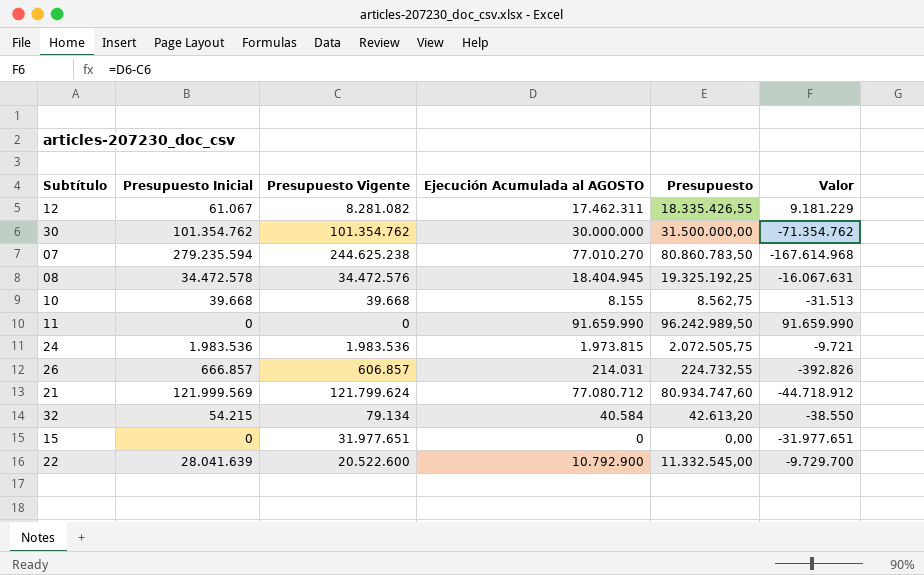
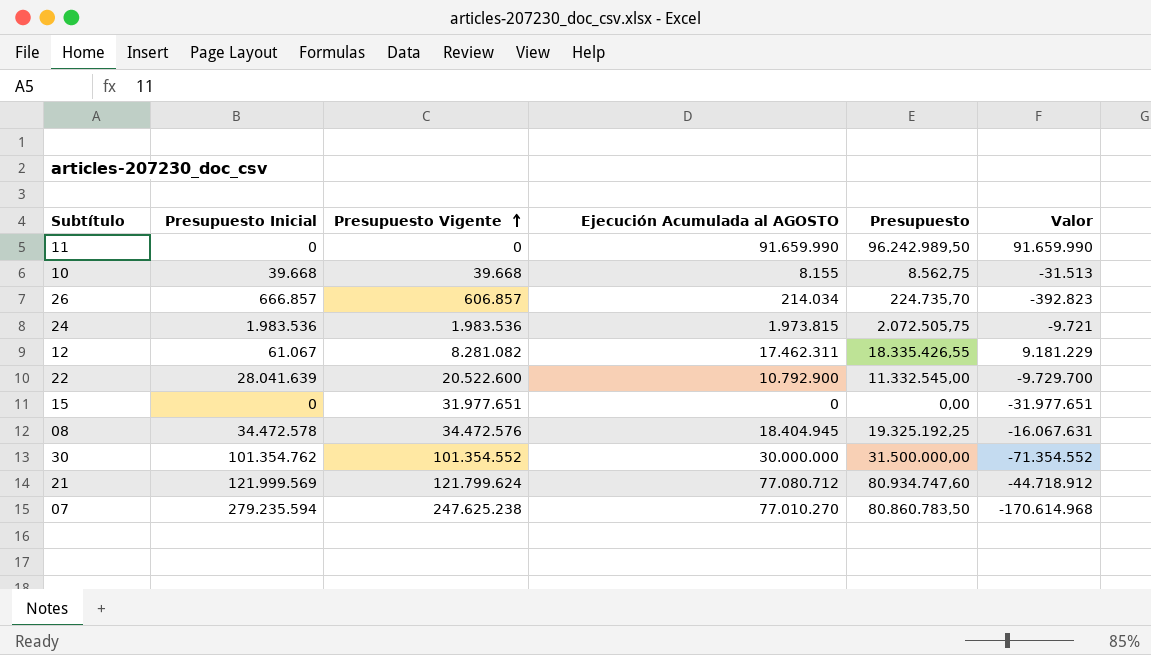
row order: none -> Presupuesto Vigente ascending
row 32: 54.215 | 79.134 | 40.584 | 42.613,20 | -38.550 -> none
26 | Ejecución Acumulada al AGOSTO: 214.031 -> 214.034
26 | Presupuesto: 224.732,55 -> 224.735,70
26 | Valor: -392.826 -> -392.823
30 | Presupuesto Vigente: 101.354.762 -> 101.354.552
30 | Valor: -71.354.762 -> -71.354.552
07 | Presupuesto Vigente: 244.625.238 -> 247.625.238
07 | Valor: -167.614.968 -> -170.614.968

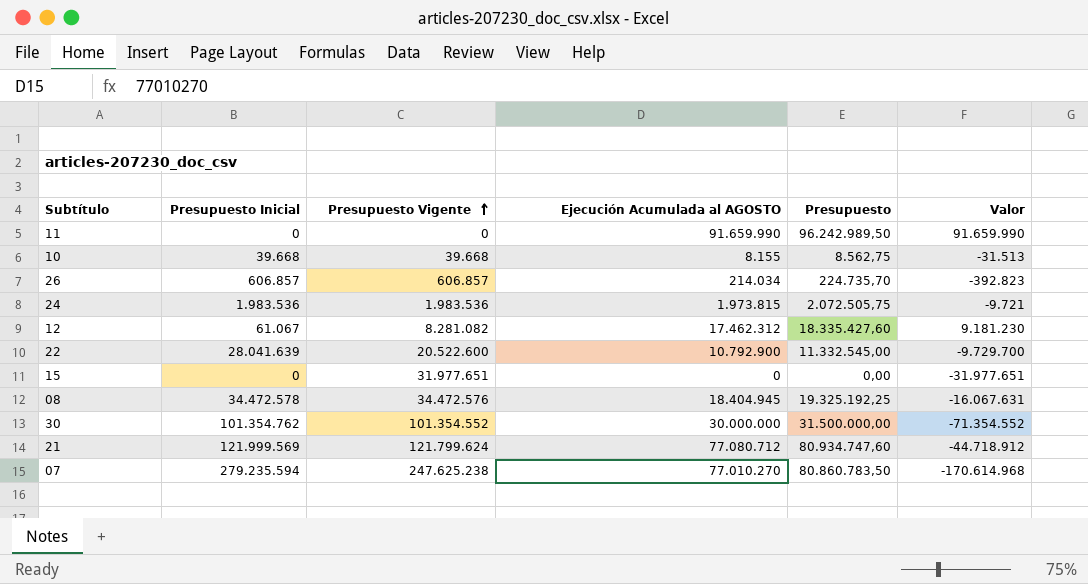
26 | Presupuesto Inicial: 666.857 -> 606.857
12 | Ejecución Acumulada al AGOSTO: 17.462.311 -> 17.462.312
12 | Presupuesto: 18.335.426,55 -> 18.335.427,60
12 | Valor: 9.181.229 -> 9.181.230

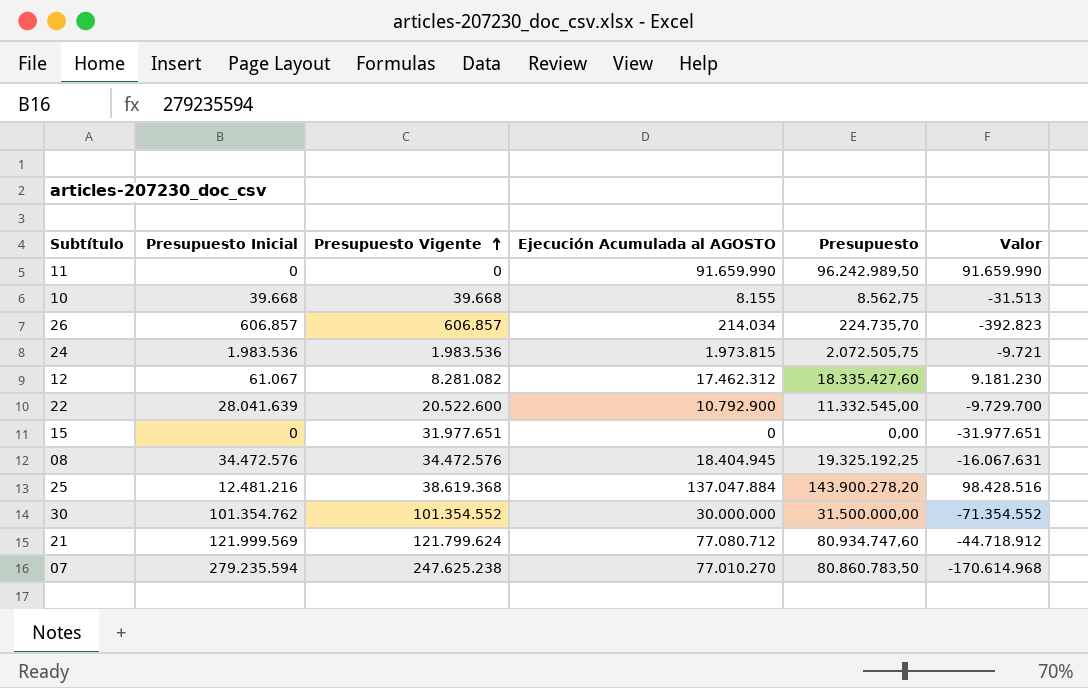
08 | Presupuesto Inicial: 34.472.578 -> 34.472.576
row 25: none -> 12.481.216 | 38.619.368 | 137.047.884 | 143.900.278,20 | 98.428.516

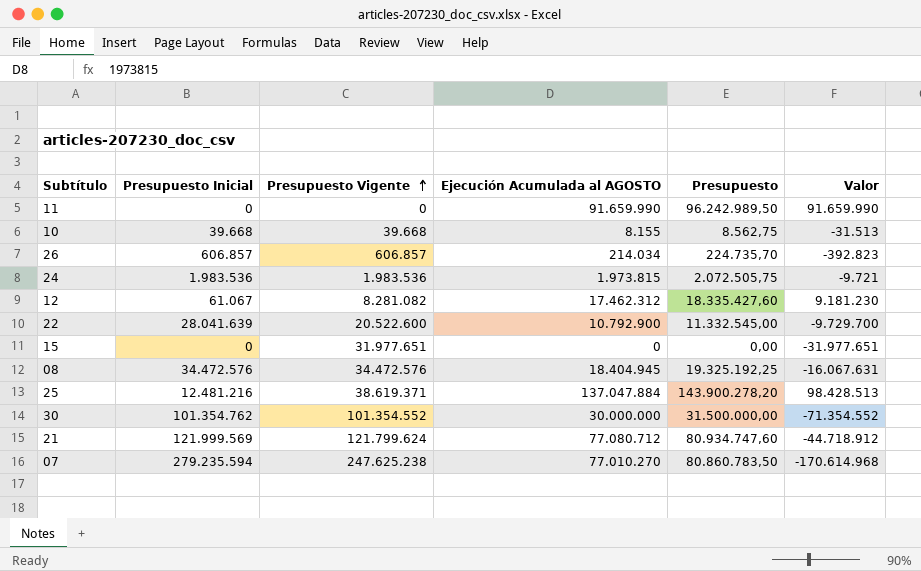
25 | Presupuesto Vigente: 38.619.368 -> 38.619.371
25 | Valor: 98.428.516 -> 98.428.513

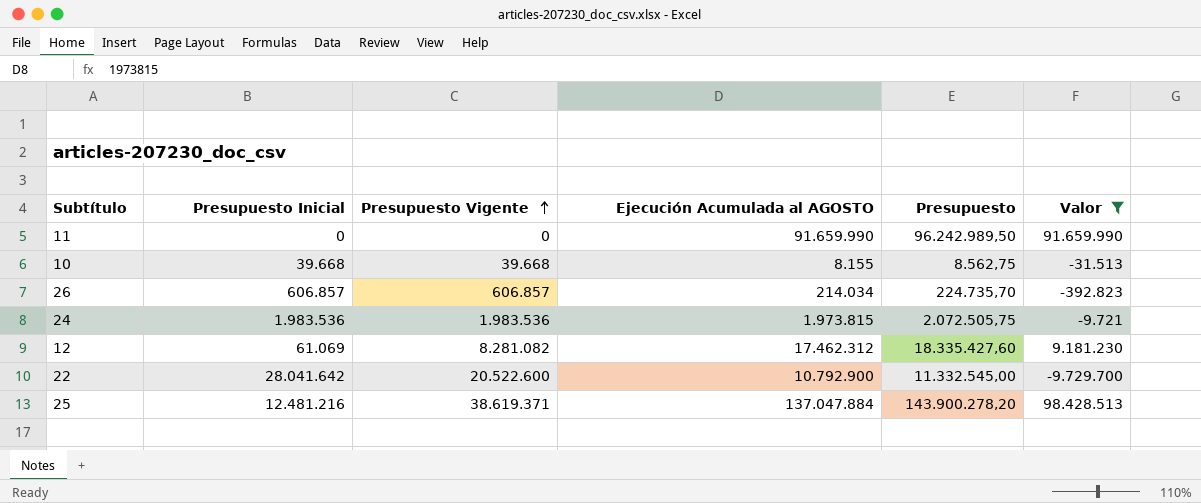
filter: none -> Valor >= -9.729.700
12 | Presupuesto Inicial: 61.067 -> 61.069
22 | Presupuesto Inicial: 28.041.639 -> 28.041.642

